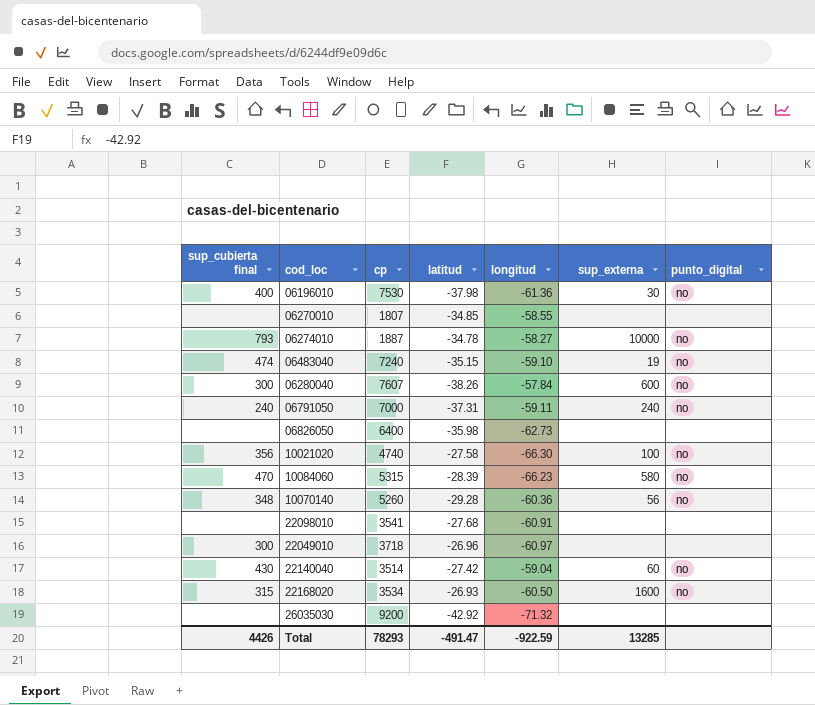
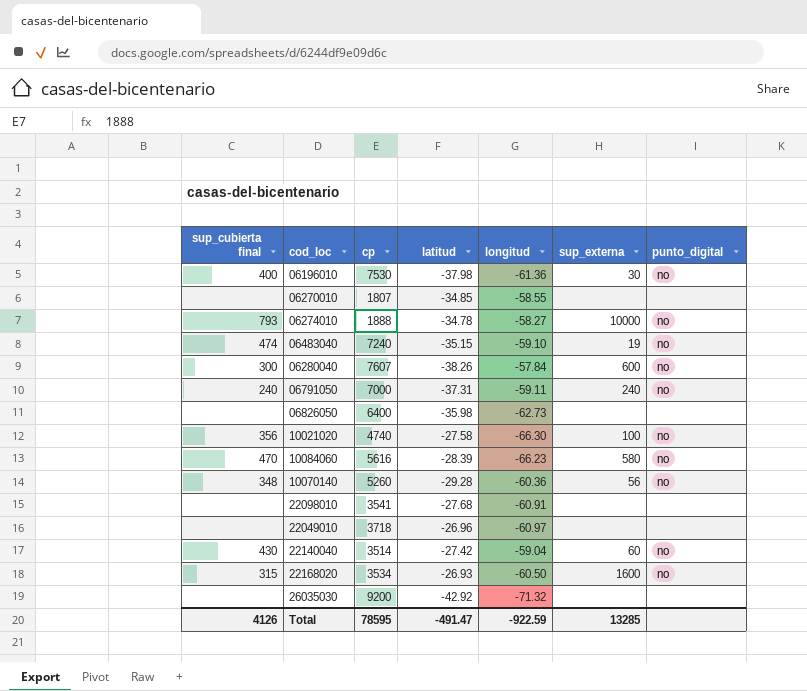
06274010 | cp: 1887 -> 1888
10084060 | cp: 5315 -> 5616
22049010 | sup_cubierta final: 300 -> none
Total | sup_cubierta final: 4426 -> 4126
Total | cp: 78293 -> 78595

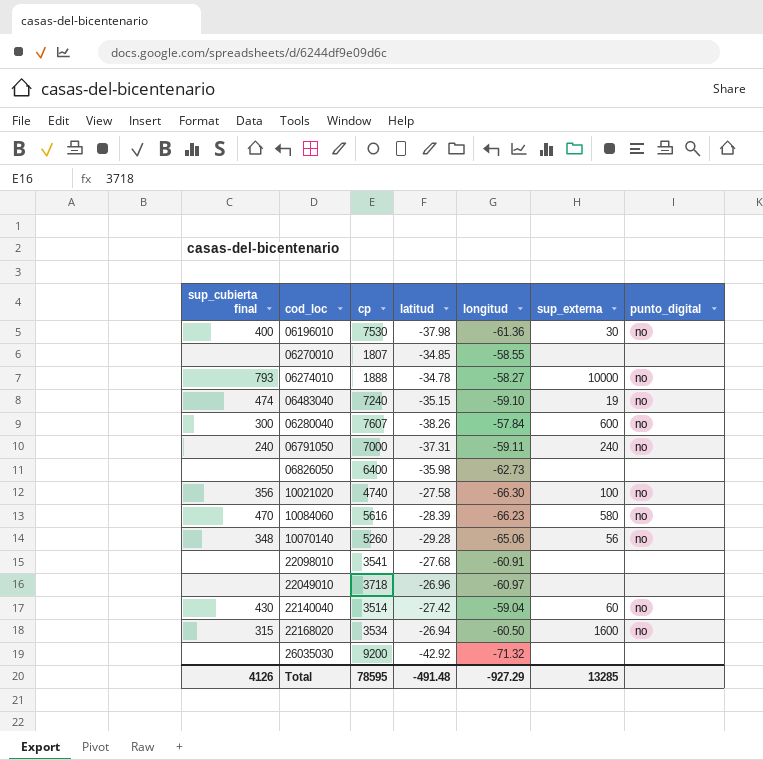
10070140 | longitud: -60.36 -> -65.06
22168020 | latitud: -26.93 -> -26.94
Total | latitud: -491.47 -> -491.48
Total | longitud: -922.59 -> -927.29

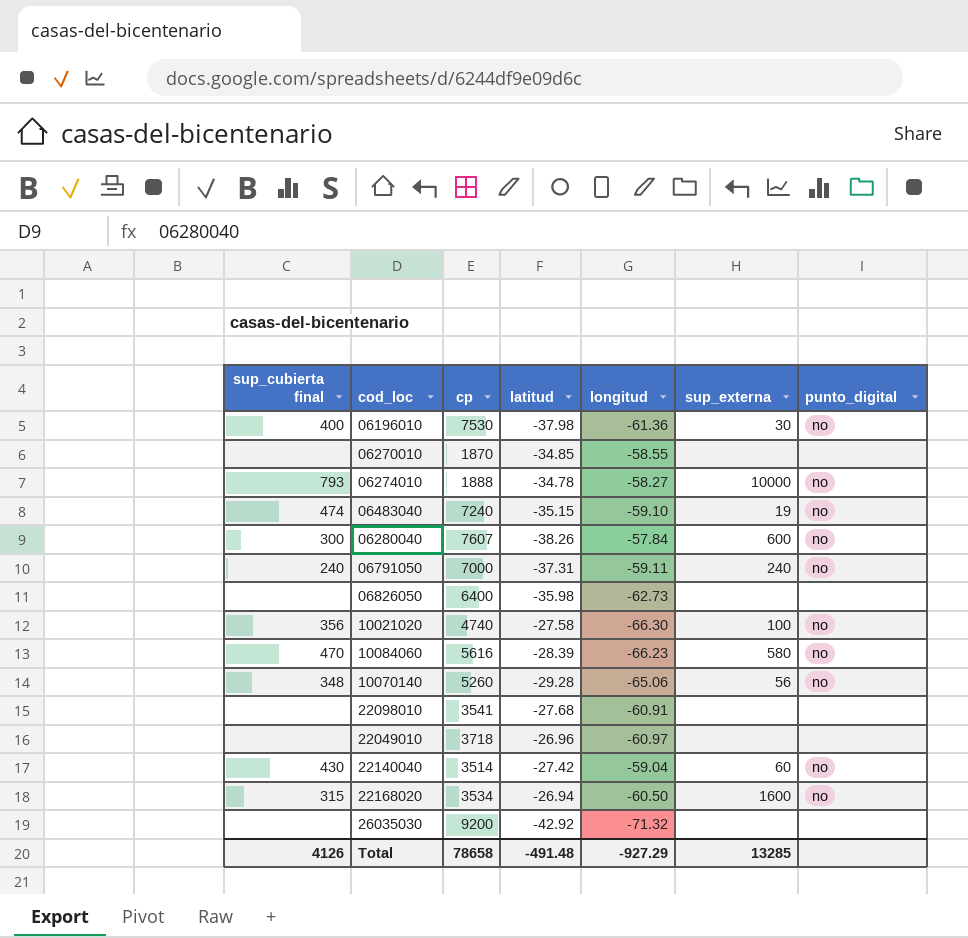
06270010 | cp: 1807 -> 1870
Total | cp: 78595 -> 78658

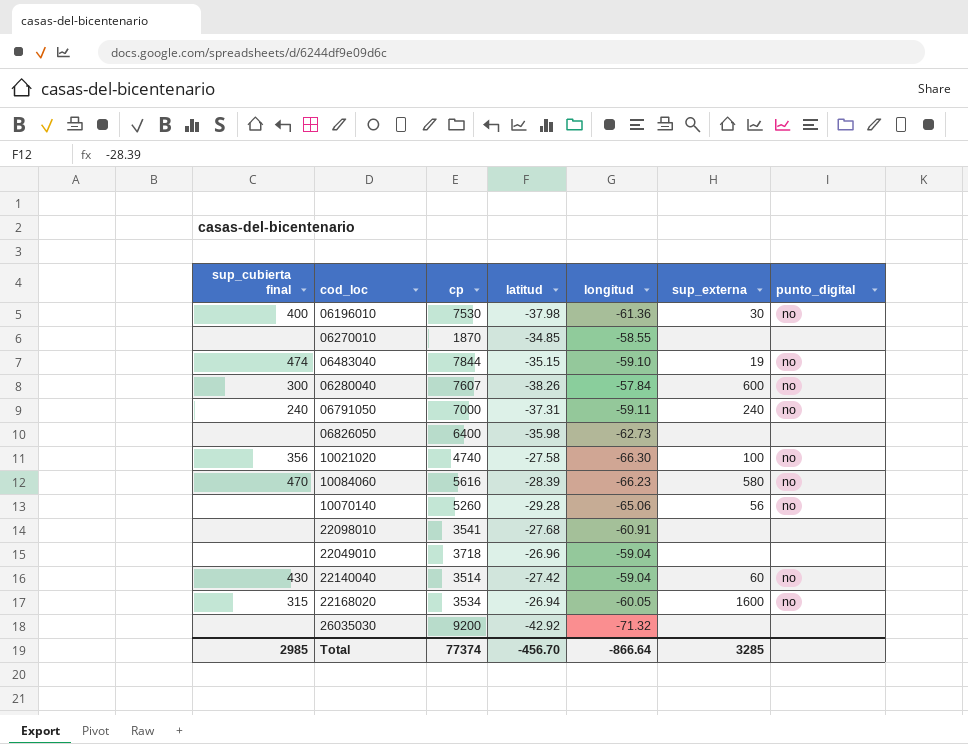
row 06274010: 793 | 1888 | -34.78 | -58.27 | 10000 | no -> none
06483040 | cp: 7240 -> 7844
10070140 | sup_cubierta final: 348 -> none
22049010 | longitud: -60.97 -> -59.04
22168020 | longitud: -60.50 -> -60.05
Total | sup_cubierta final: 4126 -> 2985
Total | cp: 78658 -> 77374
Total | latitud: -491.48 -> -456.70
Total | longitud: -927.29 -> -866.64
Total | sup_externa: 13285 -> 3285

